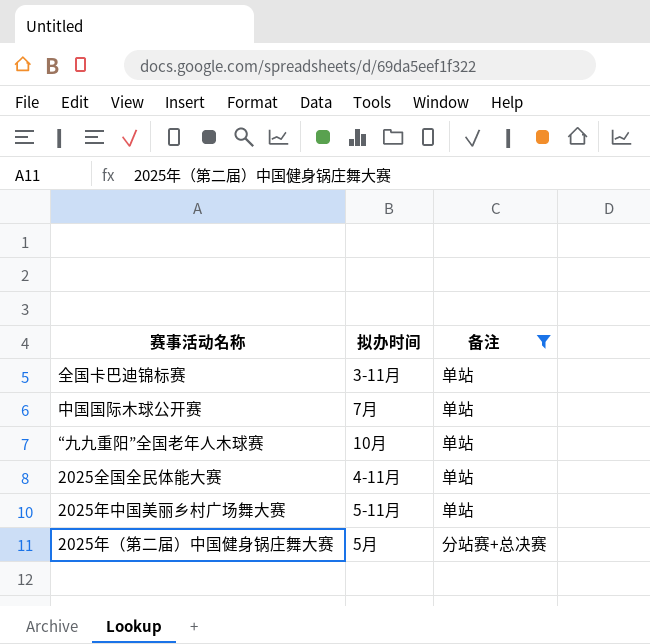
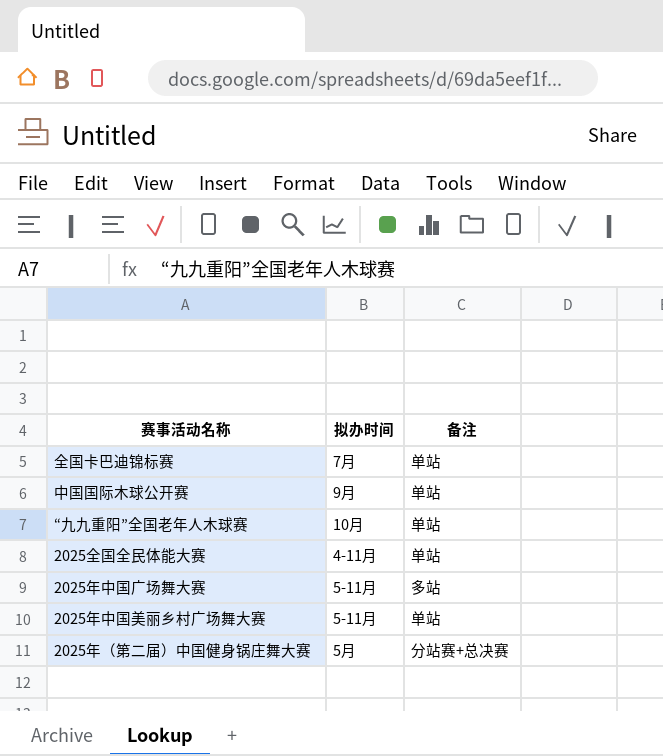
filter: 备注 != 多站 -> none
全国卡巴迪锦标赛 | 拟办时间: 3-11月 -> 7月
中国国际木球公开赛 | 拟办时间: 7月 -> 9月

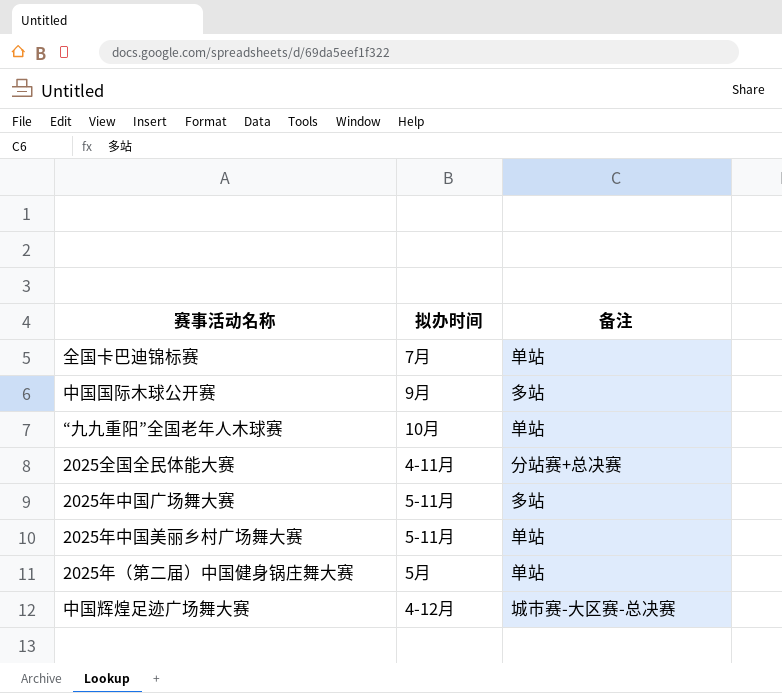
中国国际木球公开赛 | 备注: 单站 -> 多站
2025全国全民体能大赛 | 备注: 单站 -> 分站赛+总决赛
2025年（第二届）中国健身锅庄舞大赛 | 备注: 分站赛+总决赛 -> 单站
row 中国辉煌足迹广场舞大赛: none -> 4-12月 | 城市赛-大区赛-总决赛

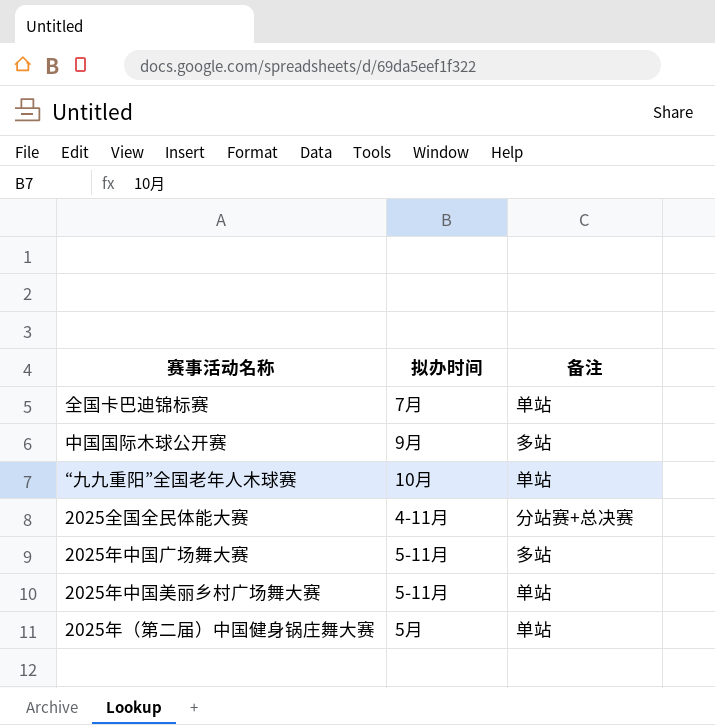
row 中国辉煌足迹广场舞大赛: 4-12月 | 城市赛-大区赛-总决赛 -> none

